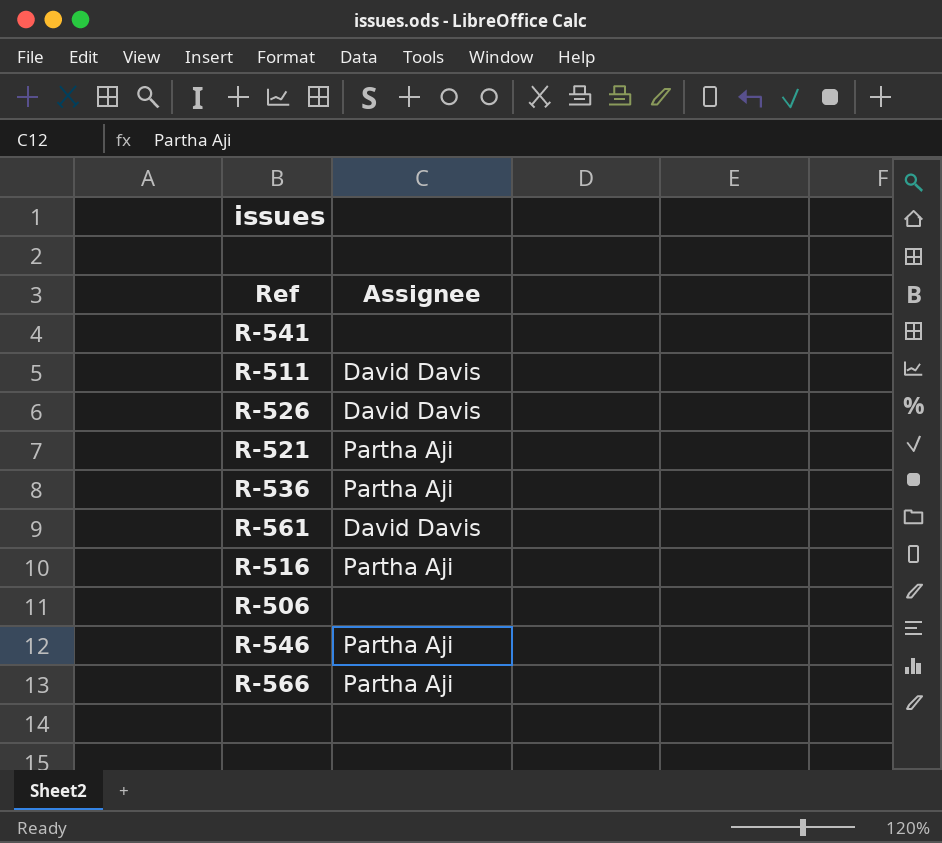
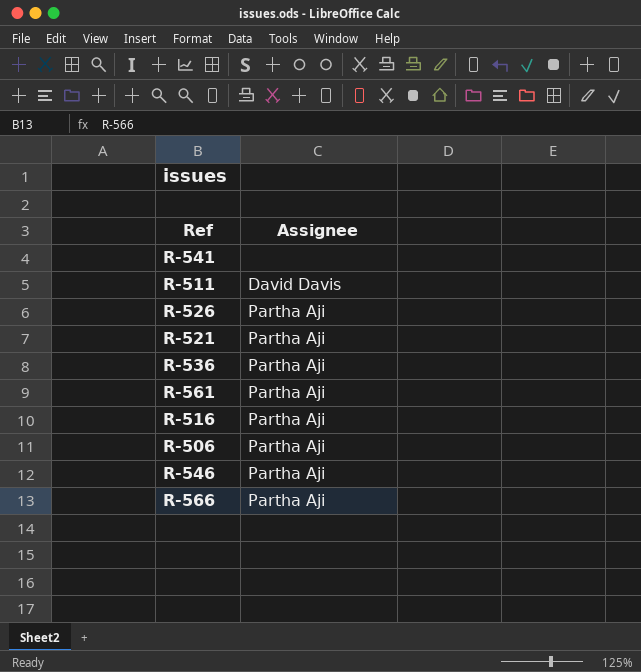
R-526 | Assignee: David Davis -> Partha Aji
R-561 | Assignee: David Davis -> Partha Aji
R-506 | Assignee: none -> Partha Aji

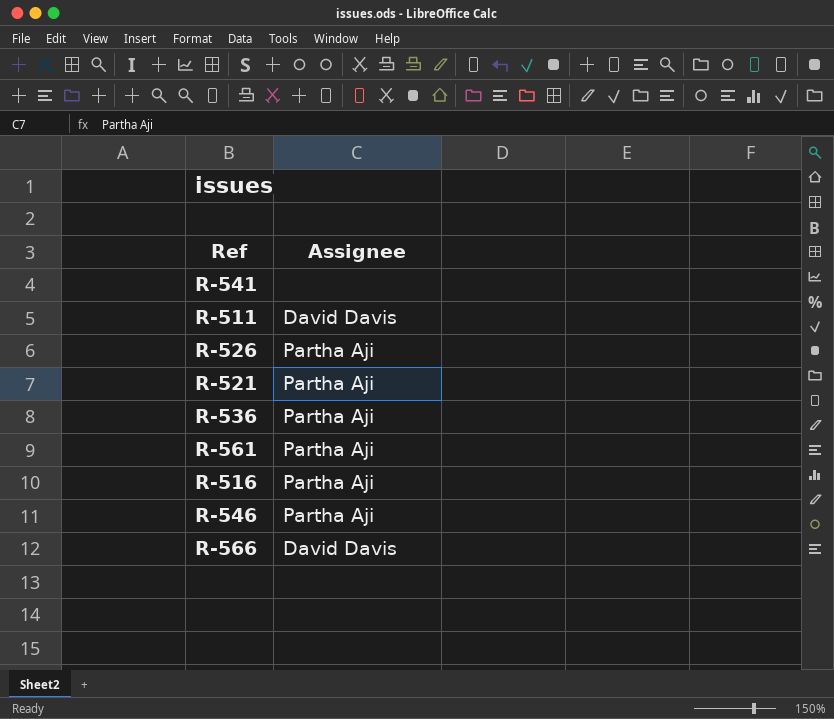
row R-506: Partha Aji -> none
R-566 | Assignee: Partha Aji -> David Davis

